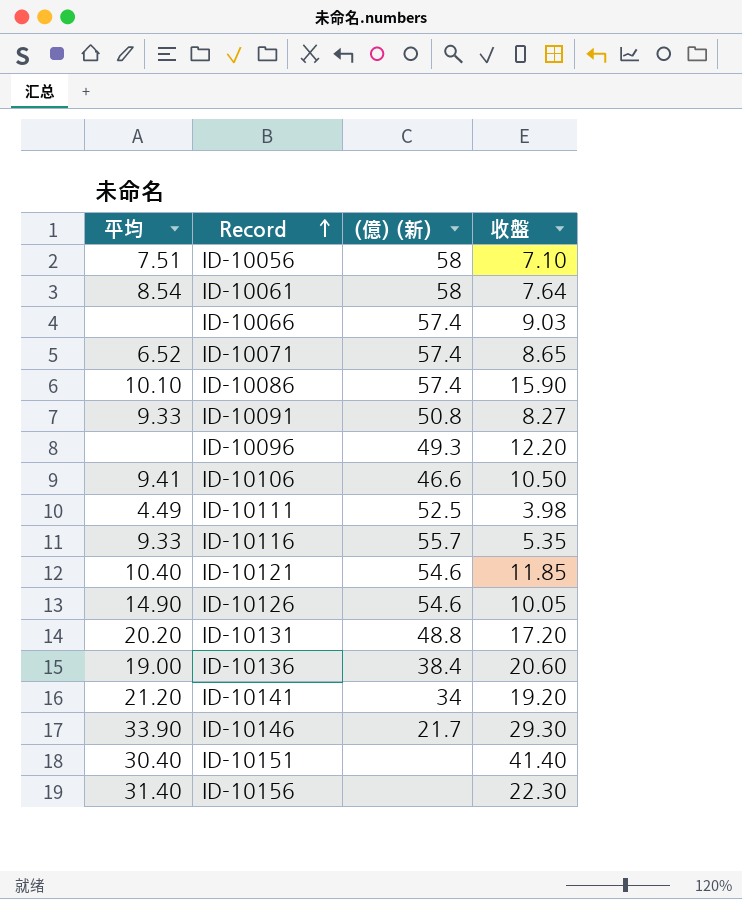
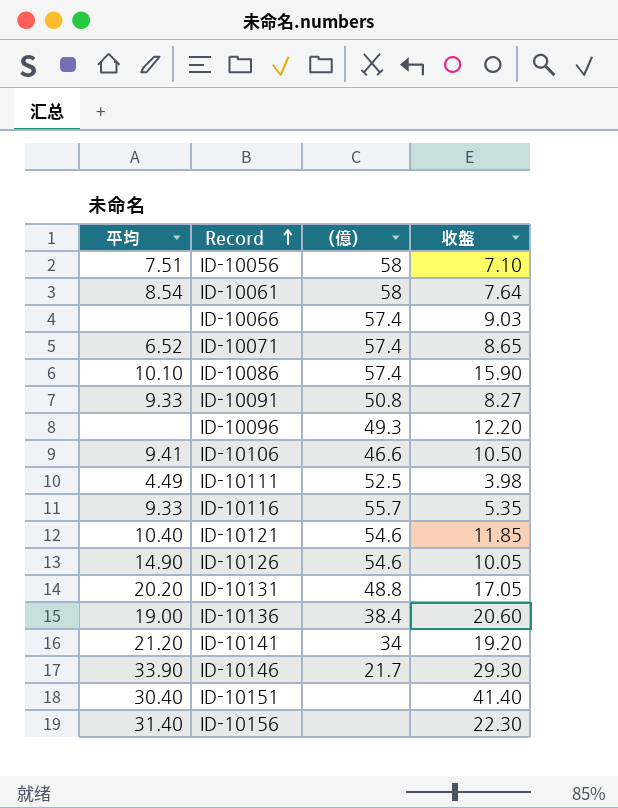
column name: (億) (新) -> (億)
ID-10131 | 收盤: 17.20 -> 17.05

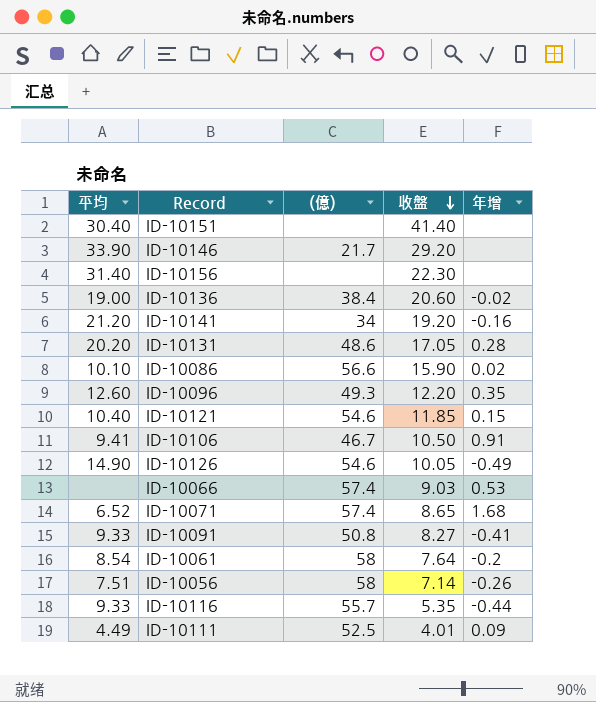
row order: Record ascending -> 收盤 descending
column 年增 | position: none -> 5
ID-10146 | 收盤: 29.30 -> 29.20
ID-10131 | (億): 48.8 -> 48.6
ID-10086 | (億): 57.4 -> 56.6
ID-10096 | 平均: none -> 12.60
ID-10106 | (億): 46.6 -> 46.7
ID-10056 | 收盤: 7.10 -> 7.14
ID-10111 | 收盤: 3.98 -> 4.01

